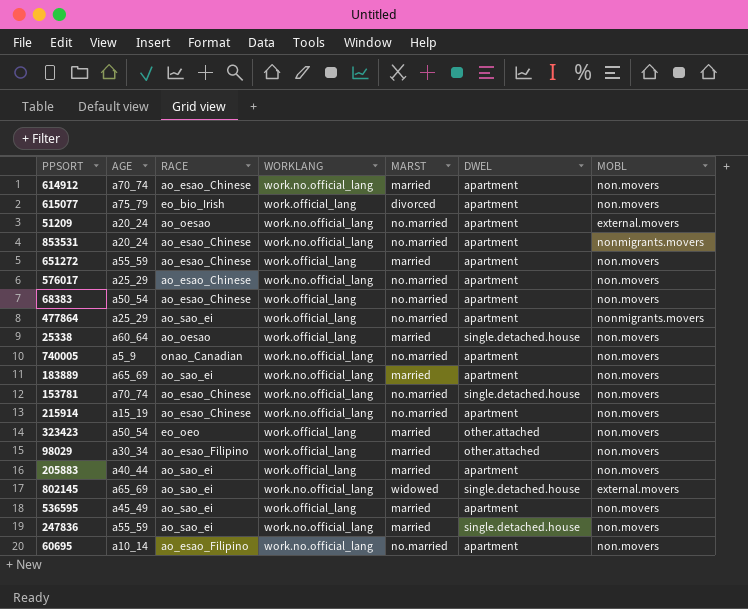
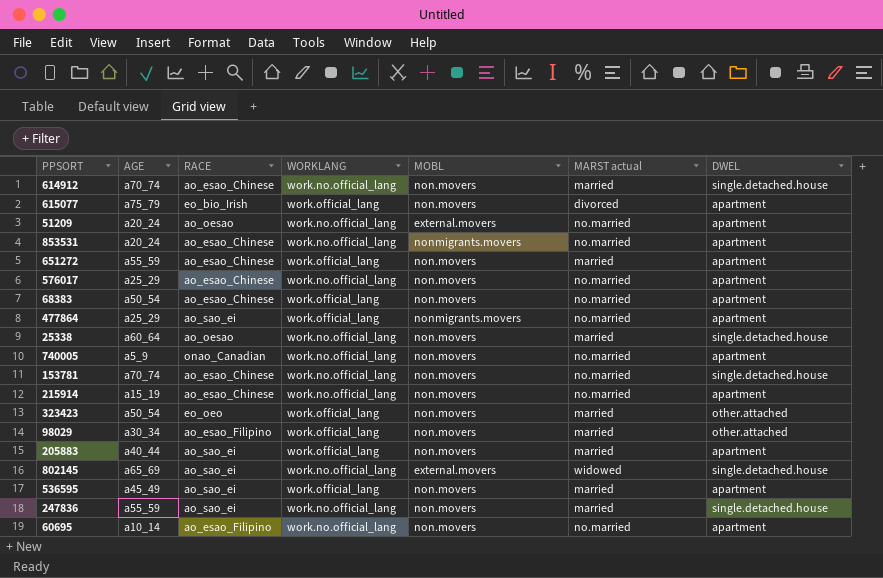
column MOBL | position: 7 -> 5
column name: MARST -> MARST actual
row 183889: a65_69 | ao_sao_ei | work.no.official_lang | married | apartment | non.movers -> none
614912 | DWEL: apartment -> single.detached.house
25338 | WORKLANG: work.official_lang -> work.no.official_lang

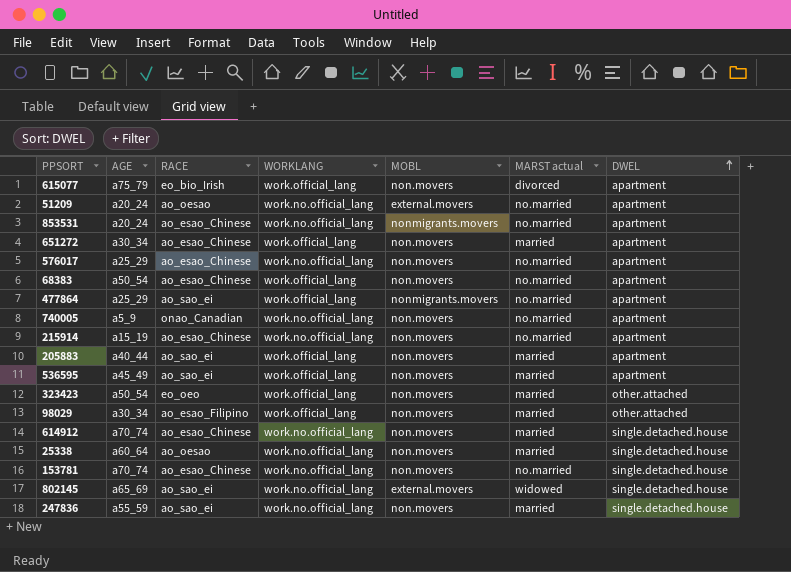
row order: none -> DWEL ascending
row 60695: a10_14 | ao_esao_Filipino | work.no.official_lang | non.movers | no.married | apartment -> none
651272 | AGE: a55_59 -> a30_34

